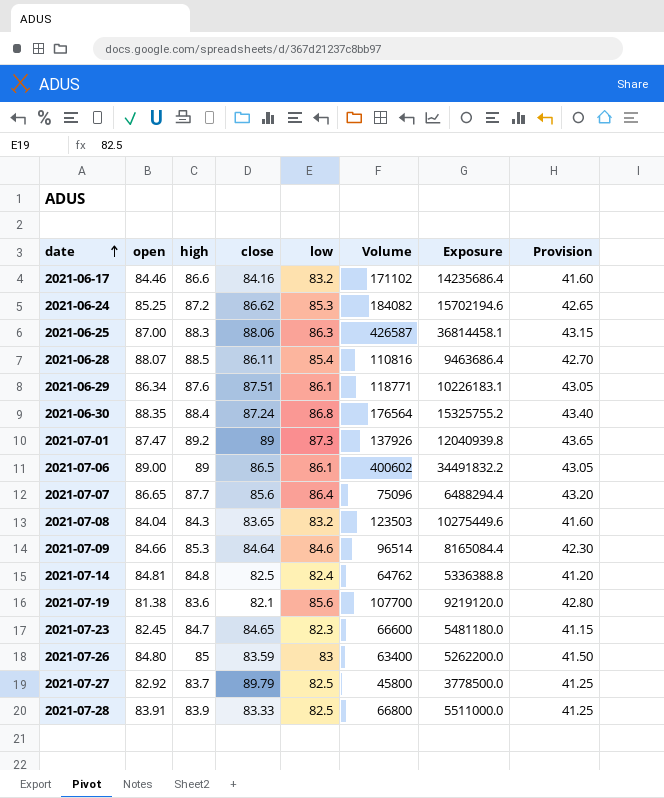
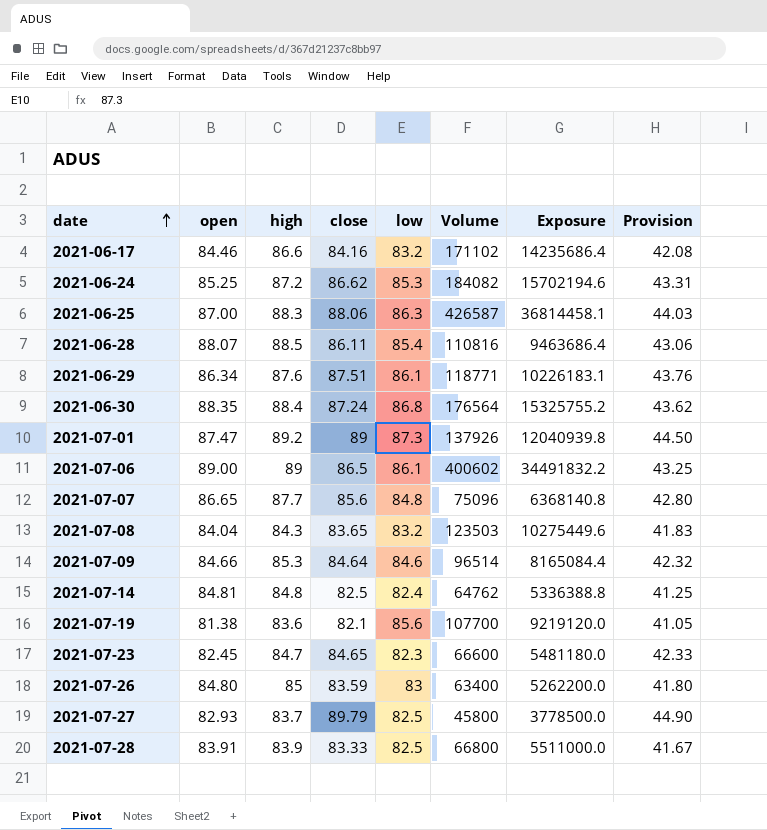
column Provision | formula: [low] * 0.5 -> [close] * 0.5
2021-07-07 | low: 86.4 -> 84.8
2021-07-07 | Exposure: 6488294.4 -> 6368140.8
2021-07-27 | open: 82.92 -> 82.93

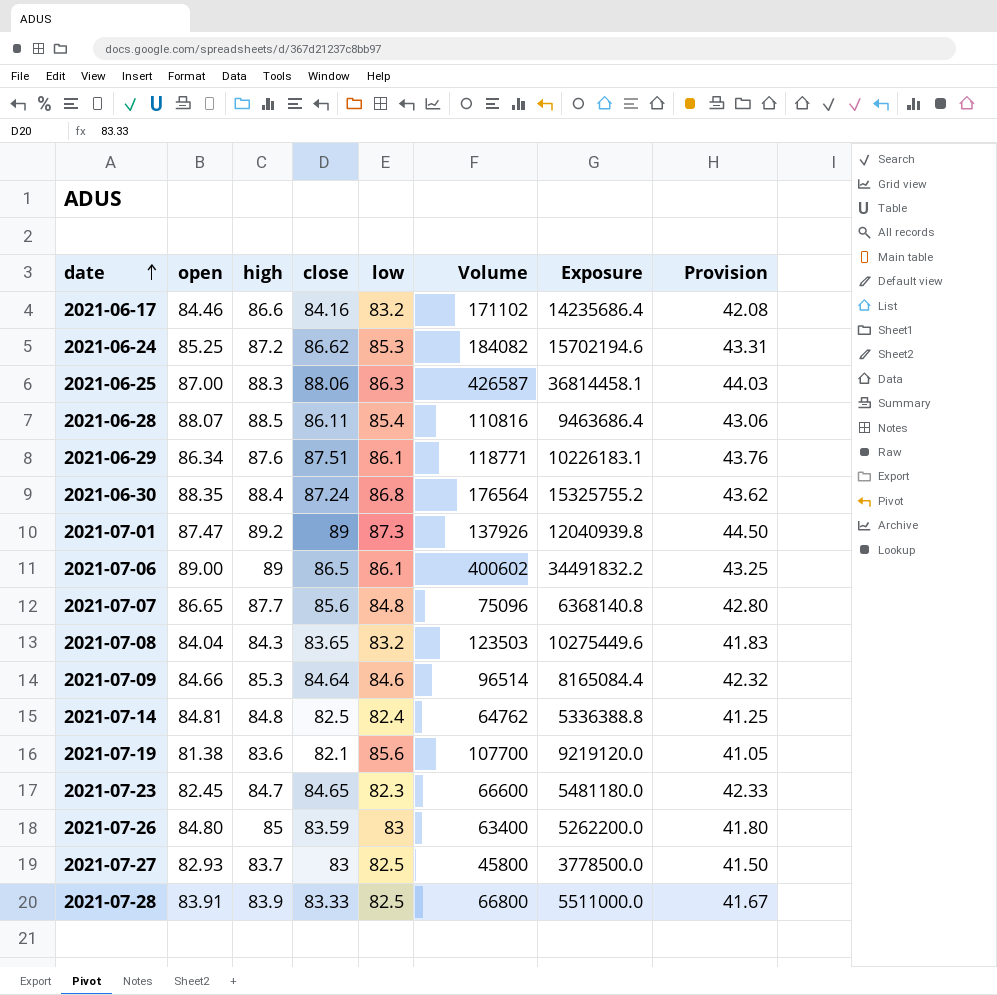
2021-07-27 | close: 89.79 -> 83
2021-07-27 | Provision: 44.90 -> 41.50

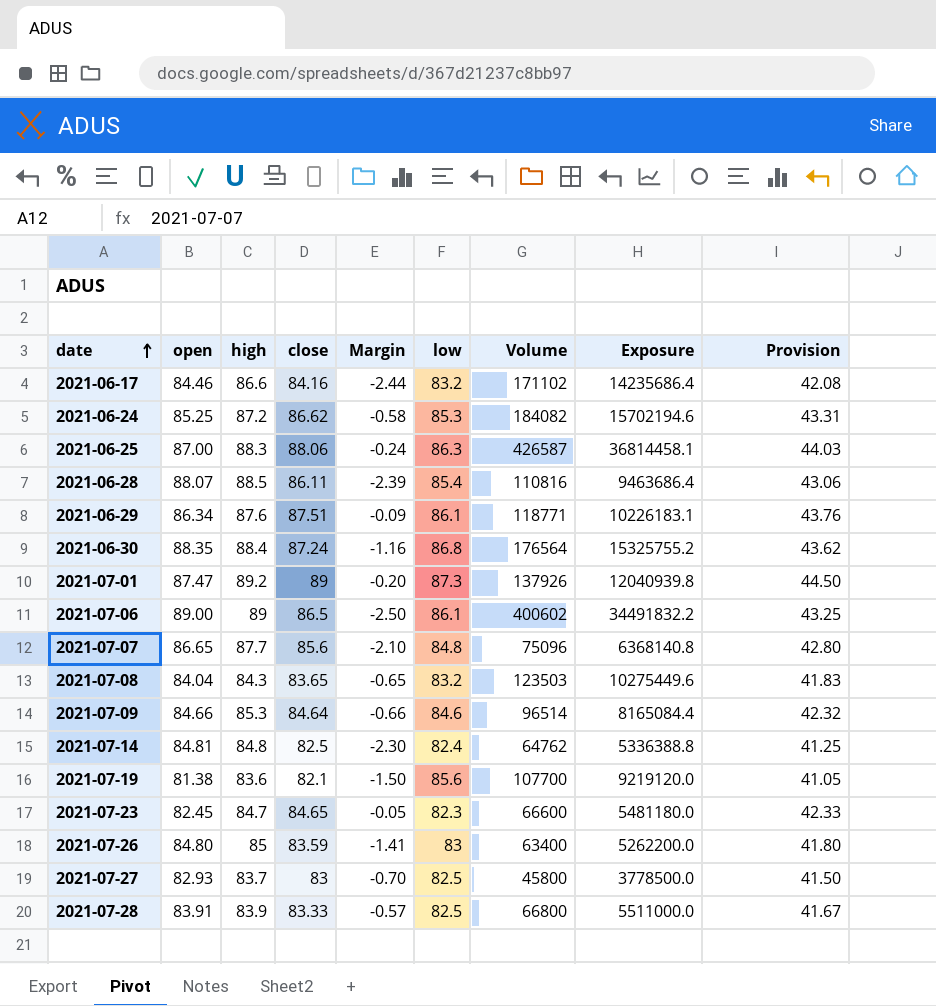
column Margin | formula: none -> [close] - [high]

